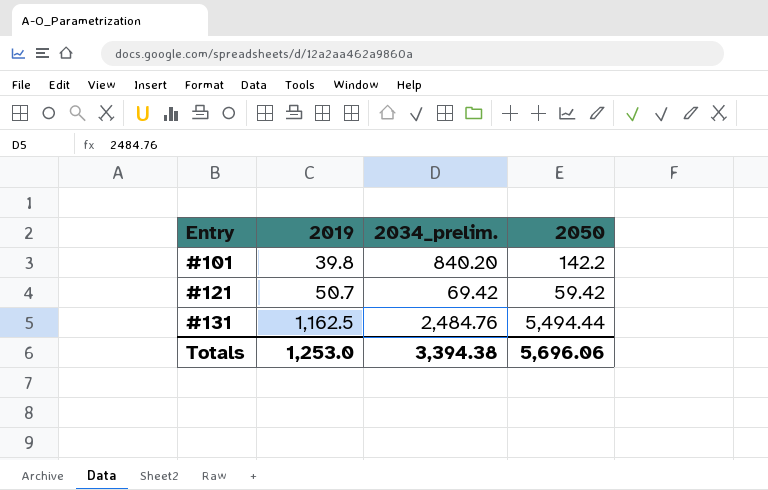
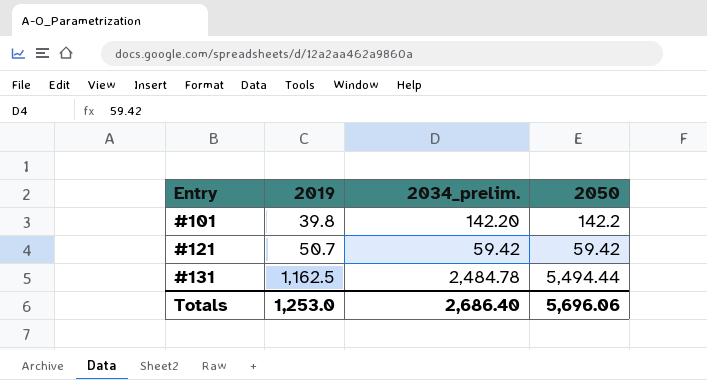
#101 | 2034_prelim.: 840.20 -> 142.20
#121 | 2034_prelim.: 69.42 -> 59.42
#131 | 2034_prelim.: 2,484.76 -> 2,484.78
Totals | 2034_prelim.: 3,394.38 -> 2,686.40

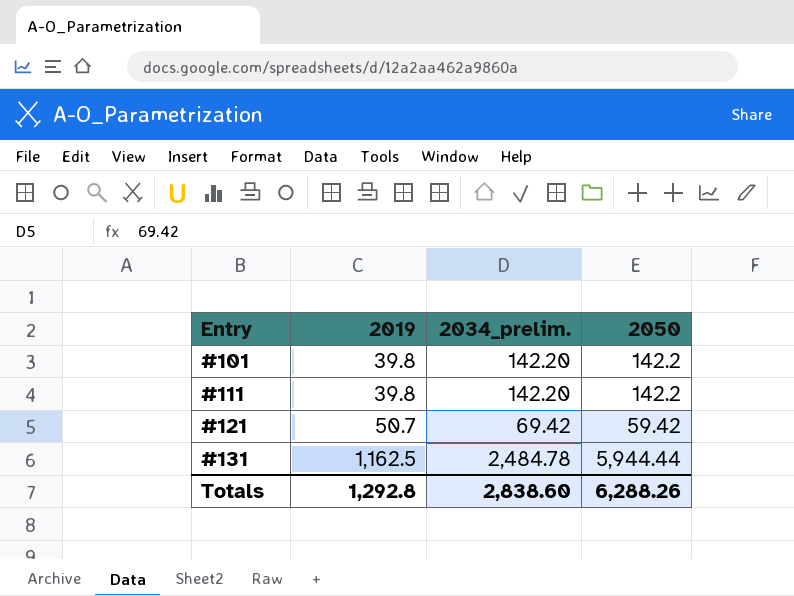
row #111: none -> 39.8 | 142.20 | 142.2
#121 | 2034_prelim.: 59.42 -> 69.42
#131 | 2050: 5,494.44 -> 5,944.44
Totals | 2019: 1,253.0 -> 1,292.8
Totals | 2034_prelim.: 2,686.40 -> 2,838.60
Totals | 2050: 5,696.06 -> 6,288.26

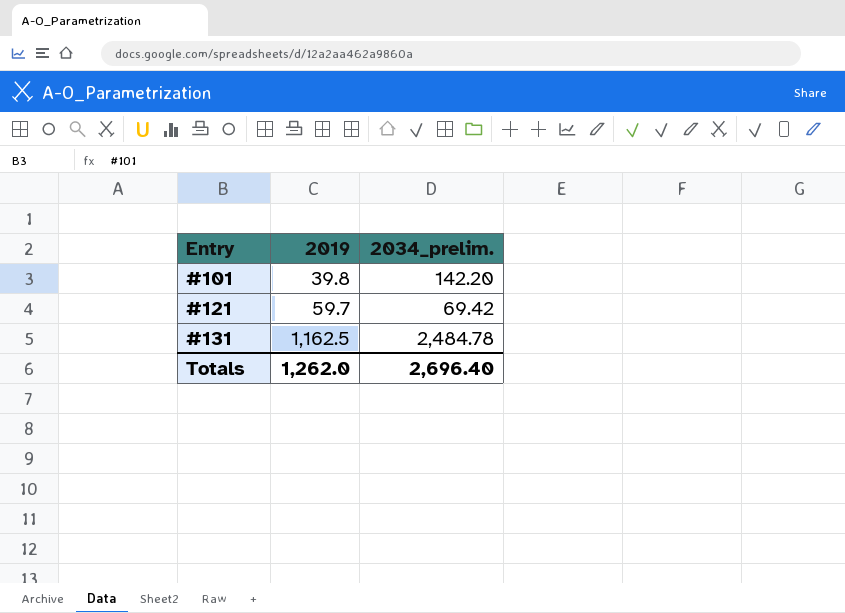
column 2050 | position: 4 -> none
row #111: 39.8 | 142.20 | 142.2 -> none
#121 | 2019: 50.7 -> 59.7
Totals | 2019: 1,292.8 -> 1,262.0
Totals | 2034_prelim.: 2,838.60 -> 2,696.40

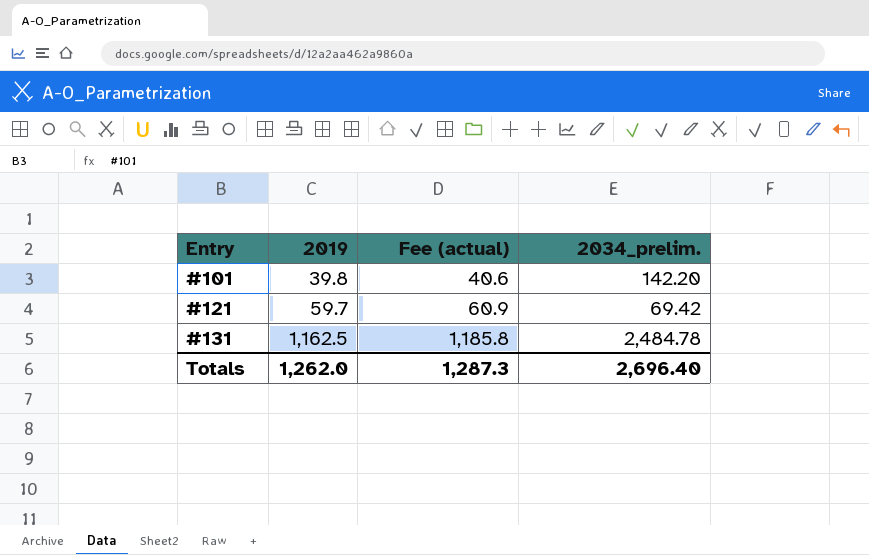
column Fee (actual) | formula: none -> [2019] * 1.02

